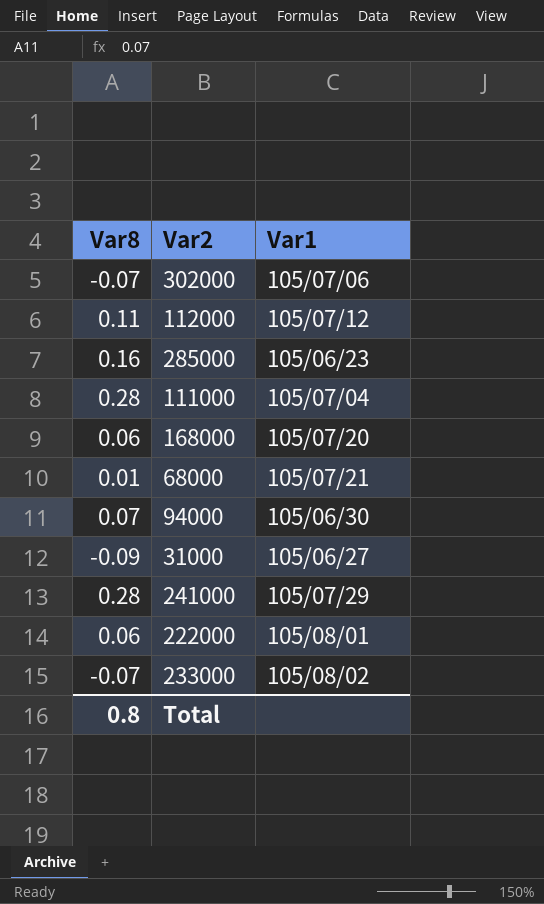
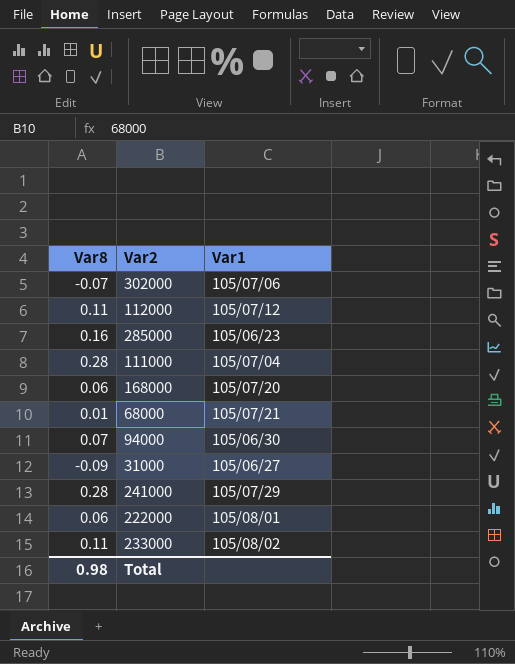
233000 | Var8: -0.07 -> 0.11
Total | Var8: 0.8 -> 0.98

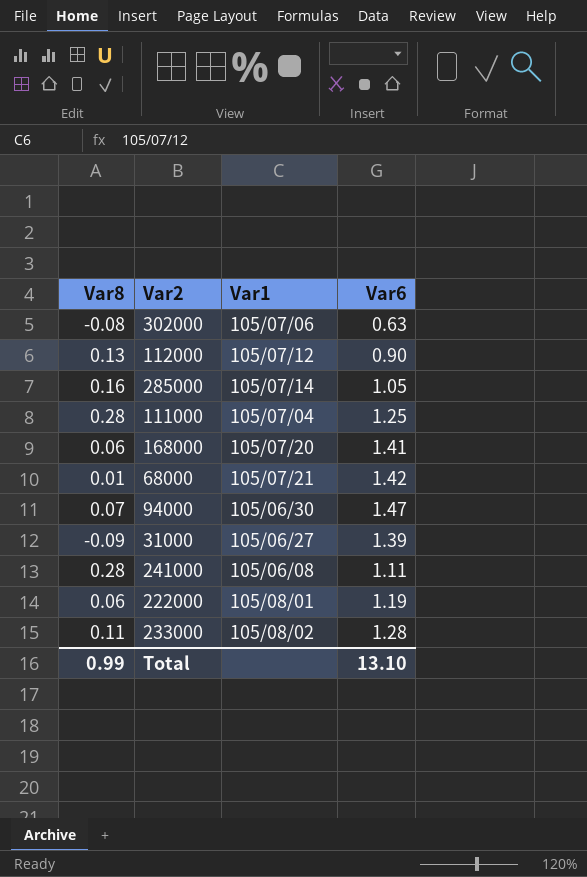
column Var6 | position: none -> 4
302000 | Var8: -0.07 -> -0.08
112000 | Var8: 0.11 -> 0.13
285000 | Var1: 105/06/23 -> 105/07/14
241000 | Var1: 105/07/29 -> 105/06/08
Total | Var8: 0.98 -> 0.99

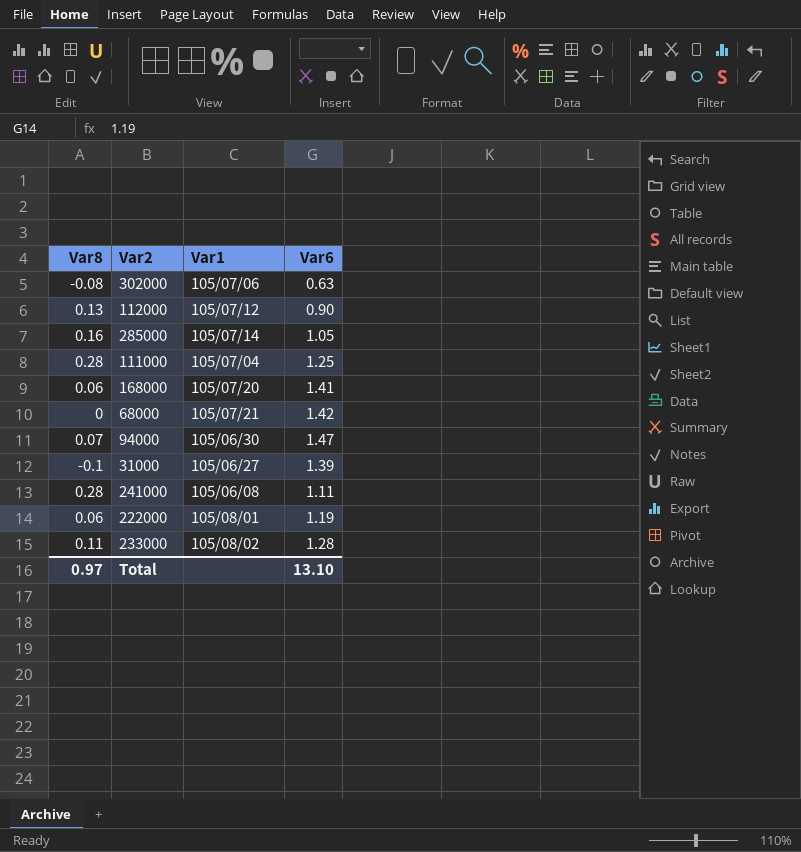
68000 | Var8: 0.01 -> 0
31000 | Var8: -0.09 -> -0.1
Total | Var8: 0.99 -> 0.97

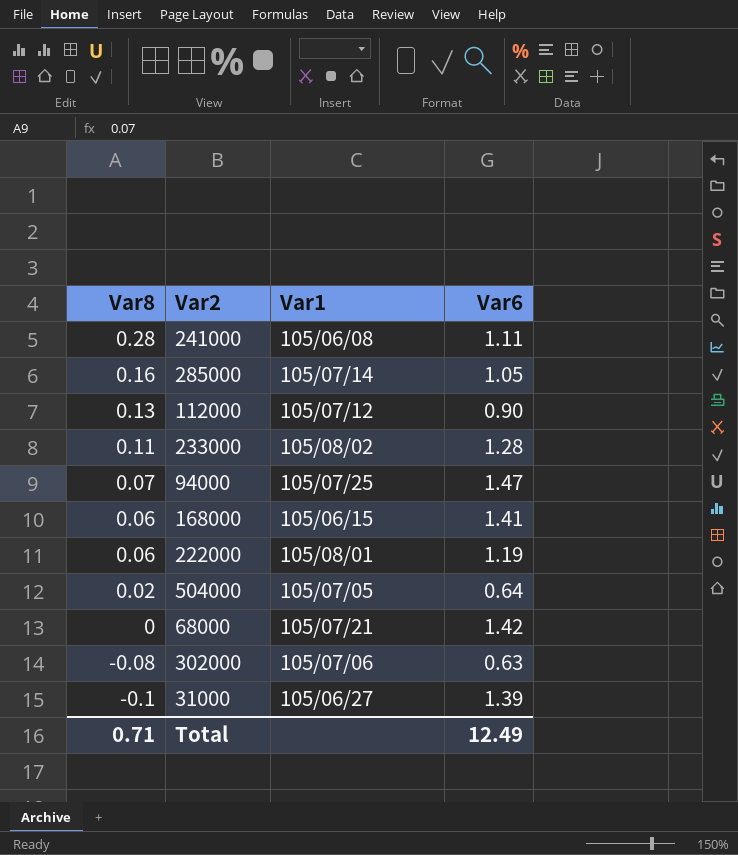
row order: none -> Var8 descending
row 111000: 0.28 | 105/07/04 | 1.25 -> none
94000 | Var1: 105/06/30 -> 105/07/25
168000 | Var1: 105/07/20 -> 105/06/15
row 504000: none -> 0.02 | 105/07/05 | 0.64
Total | Var8: 0.97 -> 0.71
Total | Var6: 13.10 -> 12.49

